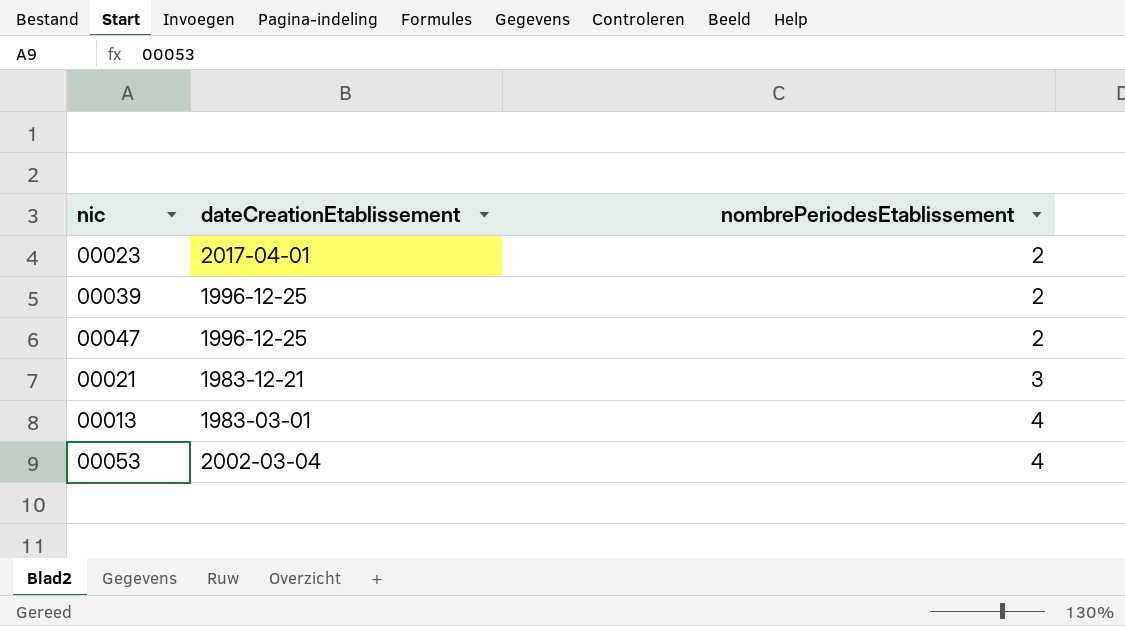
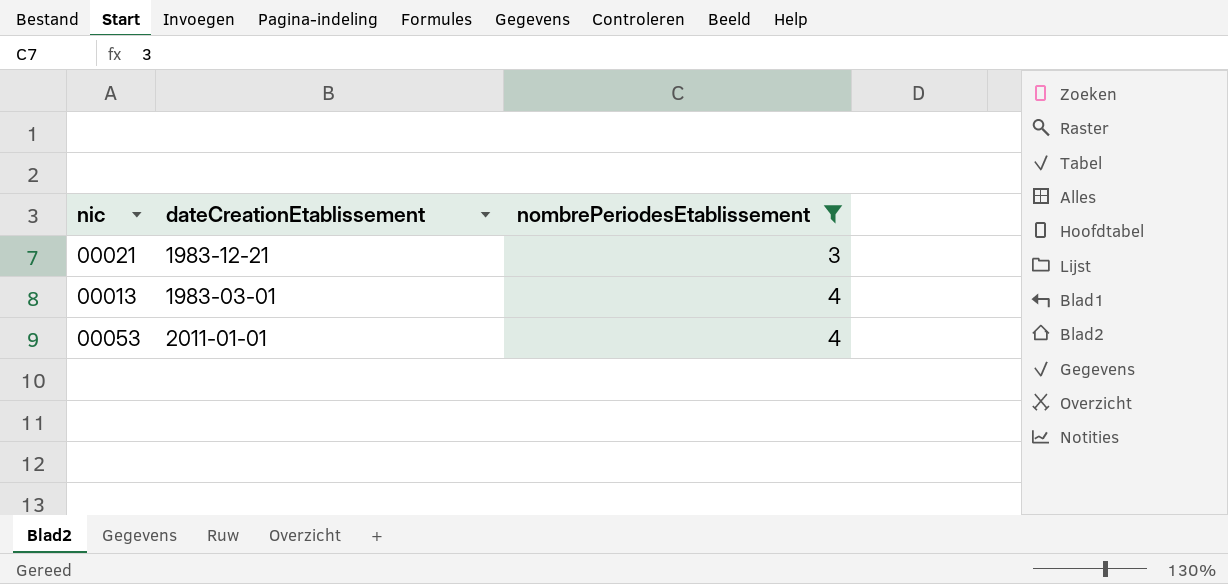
filter: none -> nombrePeriodesEtablissement != 2
00053 | dateCreationEtablissement: 2002-03-04 -> 2011-01-01

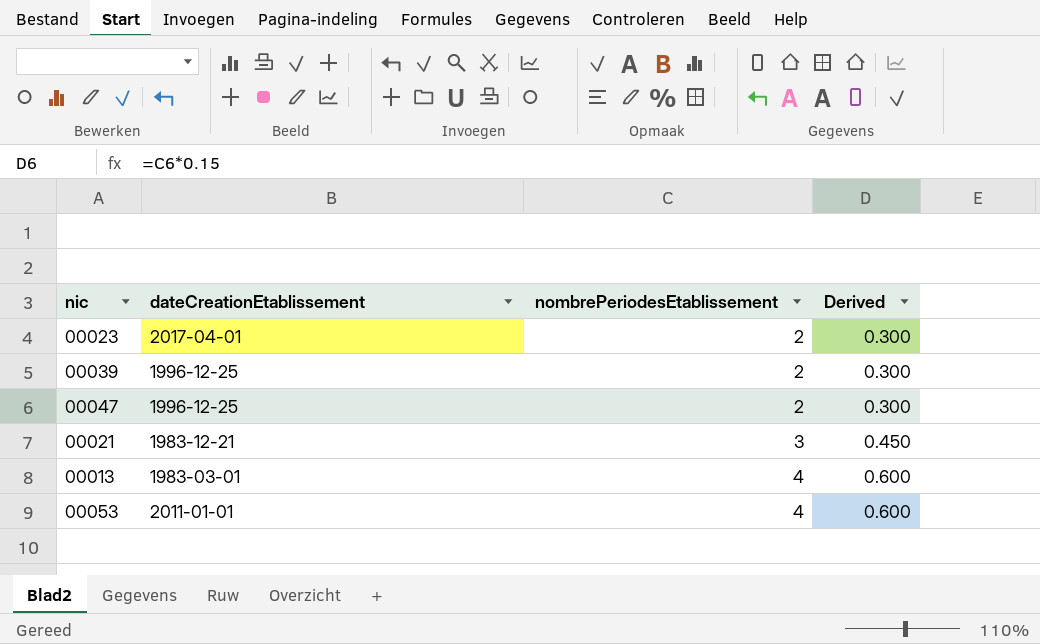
filter: nombrePeriodesEtablissement != 2 -> none
column Derived | formula: none -> [nombrePeriodesEtablissement] * 0.15

